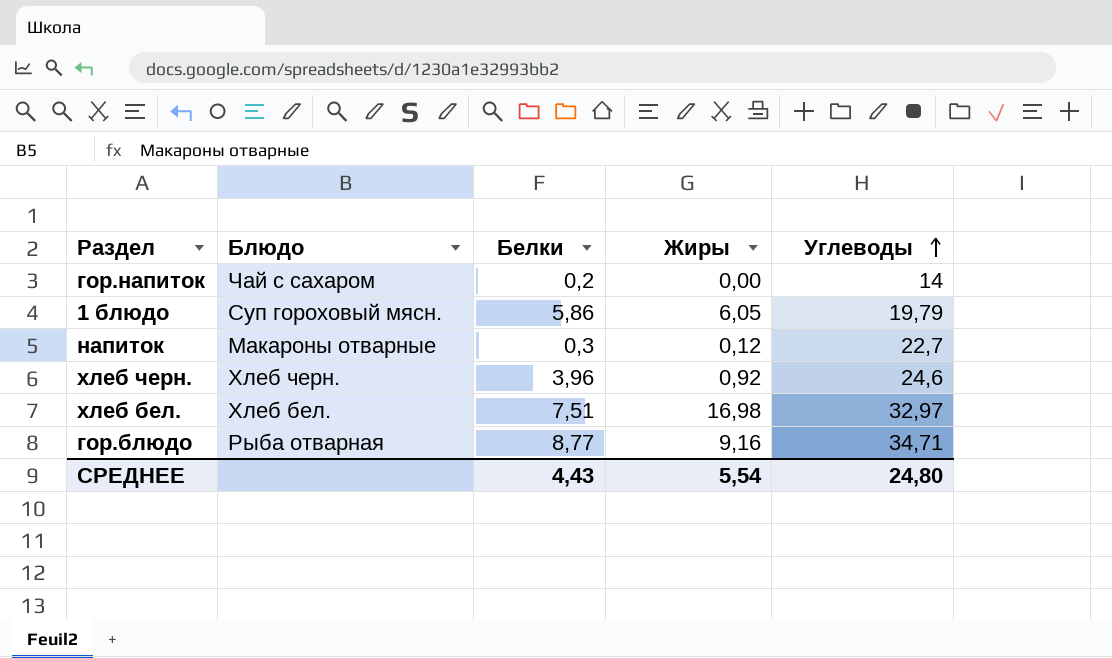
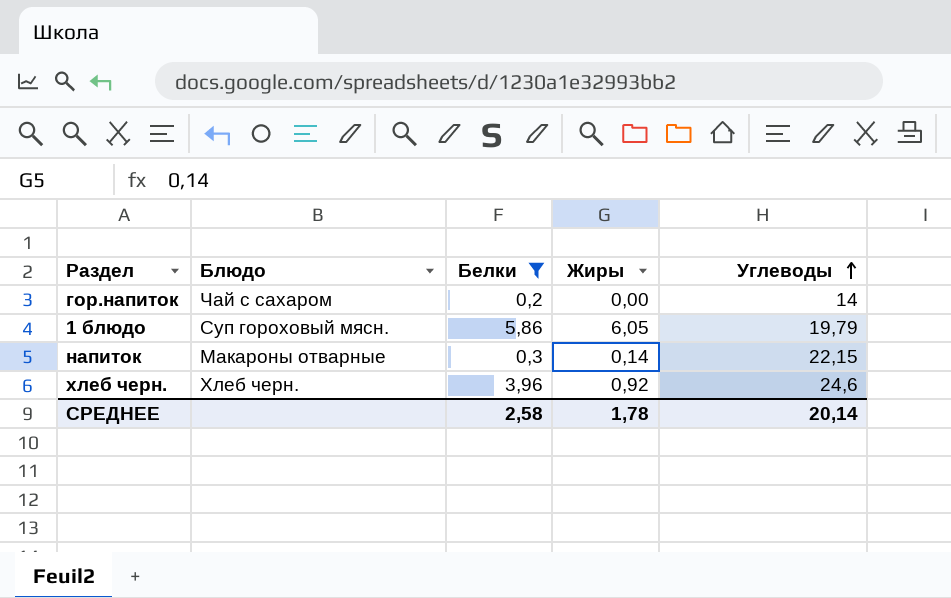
filter: none -> Белки <= 5,86
напиток | Жиры: 0,12 -> 0,14
напиток | Углеводы: 22,7 -> 22,15
СРЕДНЕЕ | Белки: 4,43 -> 2,58
СРЕДНЕЕ | Жиры: 5,54 -> 1,78
СРЕДНЕЕ | Углеводы: 24,80 -> 20,14

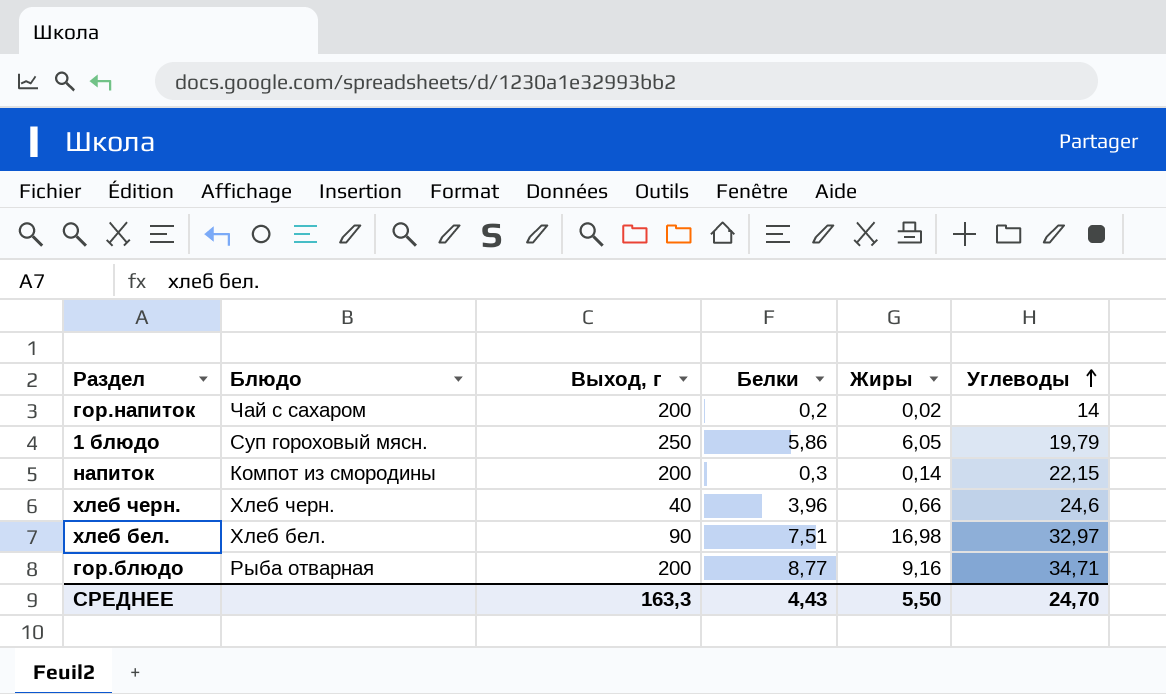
filter: Белки <= 5,86 -> none
column Выход, г | position: none -> 3
гор.напиток | Жиры: 0,00 -> 0,02
напиток | Блюдо: Макароны отварные -> Компот из смородины
хлеб черн. | Жиры: 0,92 -> 0,66
СРЕДНЕЕ | Белки: 2,58 -> 4,43
СРЕДНЕЕ | Жиры: 1,78 -> 5,50
СРЕДНЕЕ | Углеводы: 20,14 -> 24,70

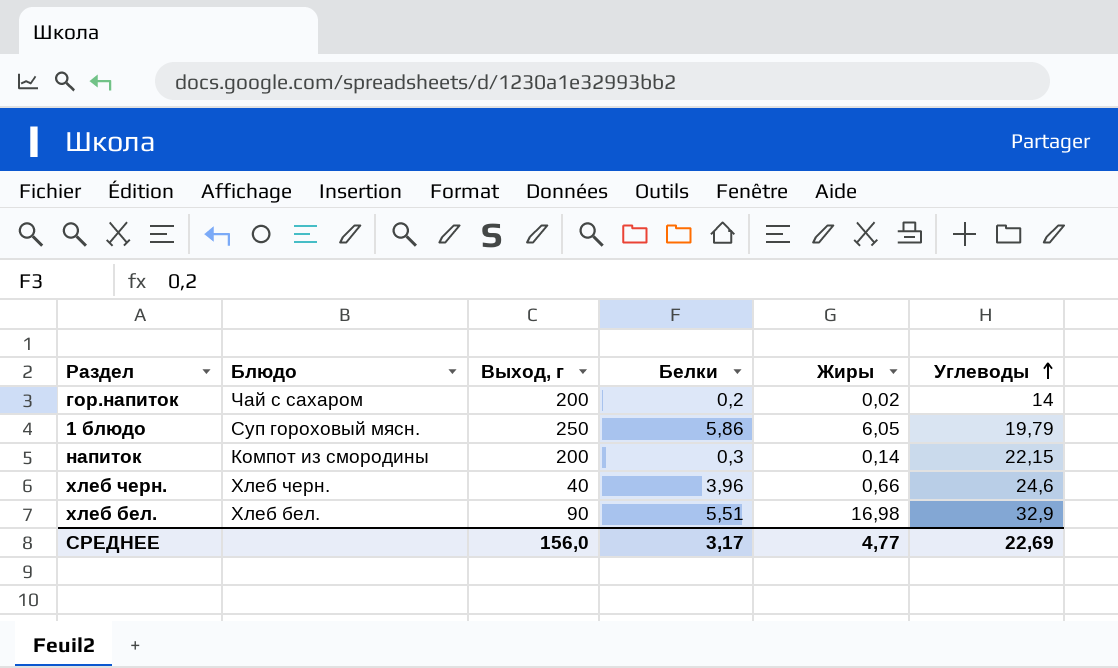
row гор.блюдо: Рыба отварная | 200 | 8,77 | 9,16 | 34,71 -> none
хлеб бел. | Белки: 7,51 -> 5,51
хлеб бел. | Углеводы: 32,97 -> 32,9
СРЕДНЕЕ | Выход, г: 163,3 -> 156,0
СРЕДНЕЕ | Белки: 4,43 -> 3,17
СРЕДНЕЕ | Жиры: 5,50 -> 4,77
СРЕДНЕЕ | Углеводы: 24,70 -> 22,69

